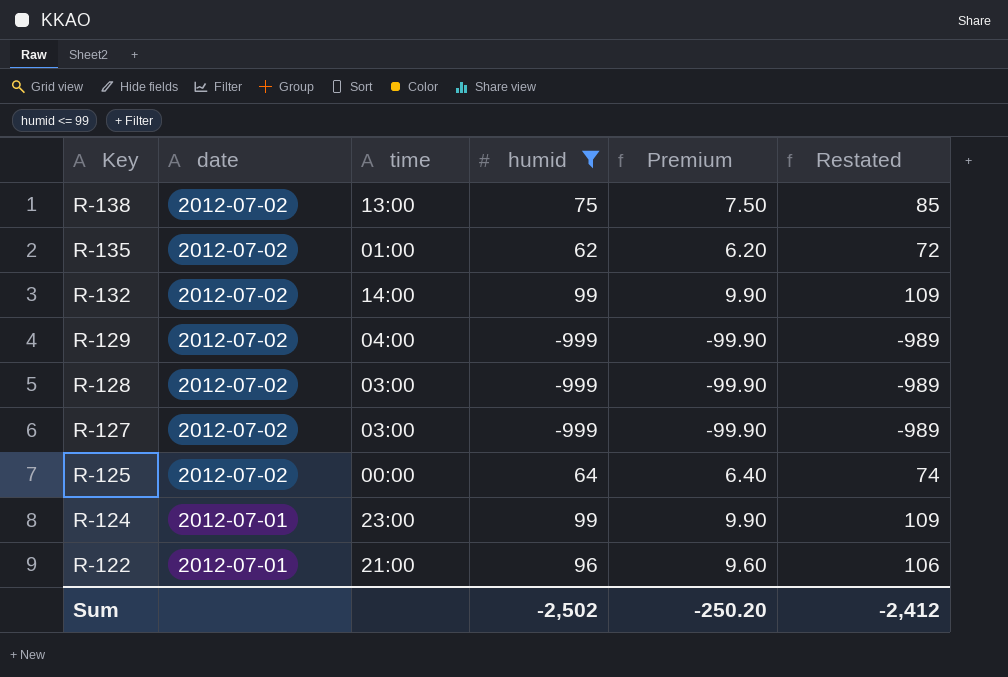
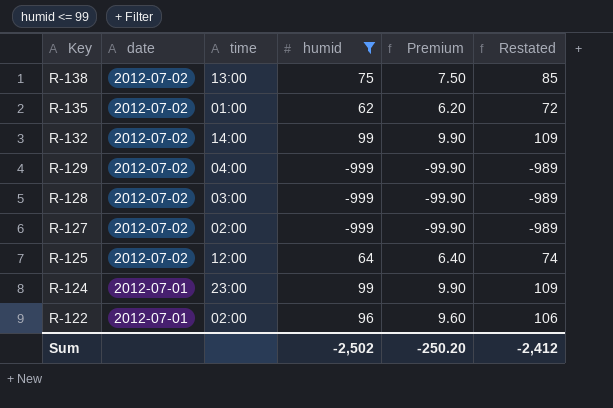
R-127 | time: 03:00 -> 02:00
R-125 | time: 00:00 -> 12:00
R-122 | time: 21:00 -> 02:00

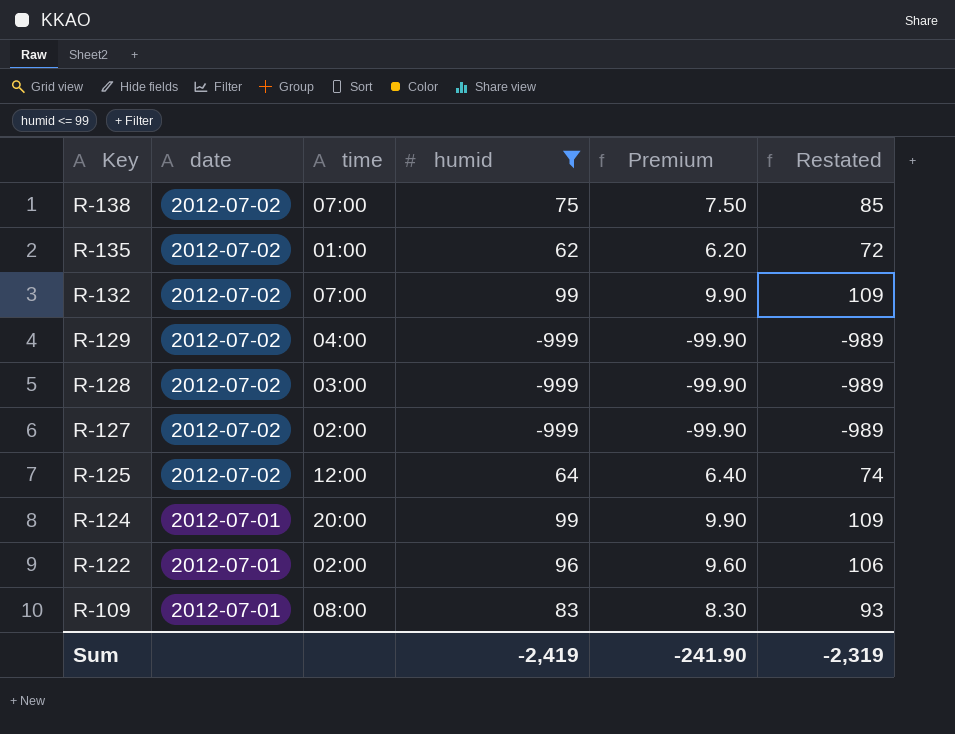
R-138 | time: 13:00 -> 07:00
R-132 | time: 14:00 -> 07:00
R-124 | time: 23:00 -> 20:00
row R-109: none -> 2012-07-01 | 08:00 | 83 | 8.30 | 93
Sum | humid: -2,502 -> -2,419
Sum | Premium: -250.20 -> -241.90
Sum | Restated: -2,412 -> -2,319

